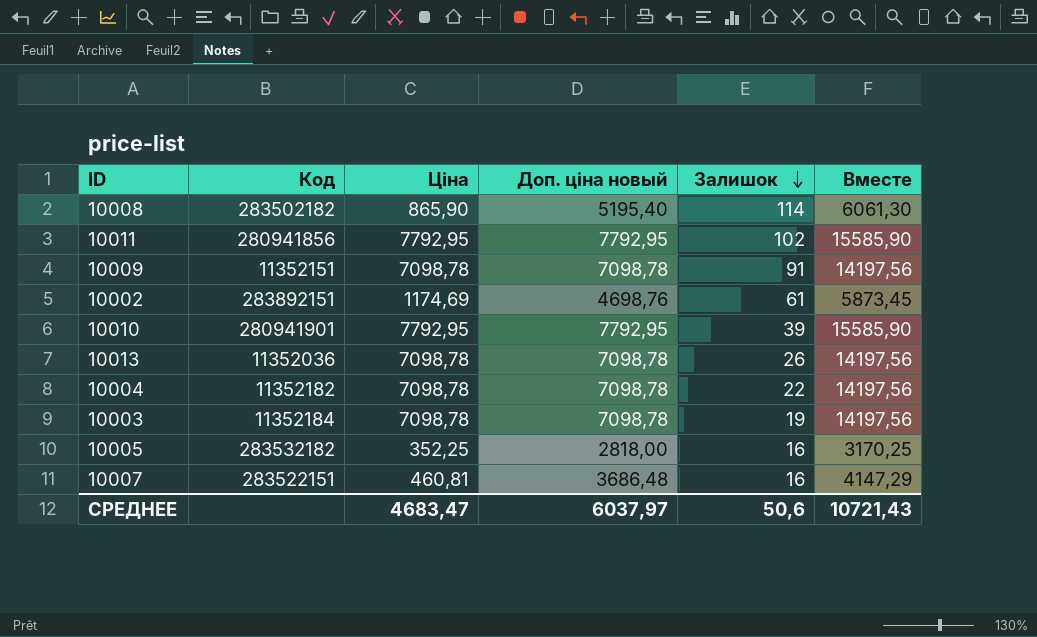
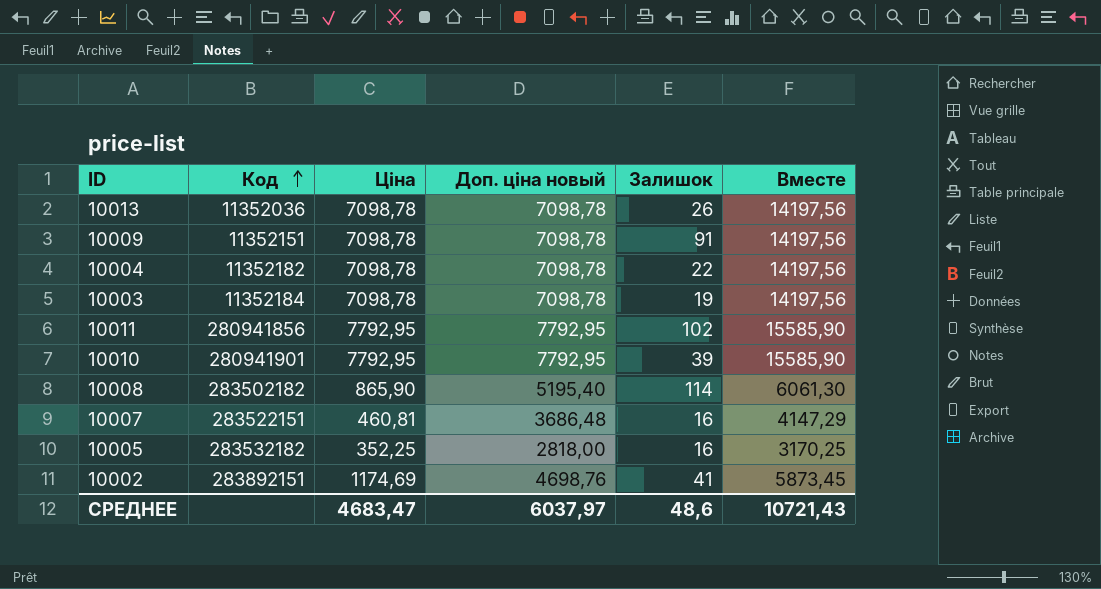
row order: Залишок descending -> Код ascending
10002 | Залишок: 61 -> 41
СРЕДНЕЕ | Залишок: 50,6 -> 48,6

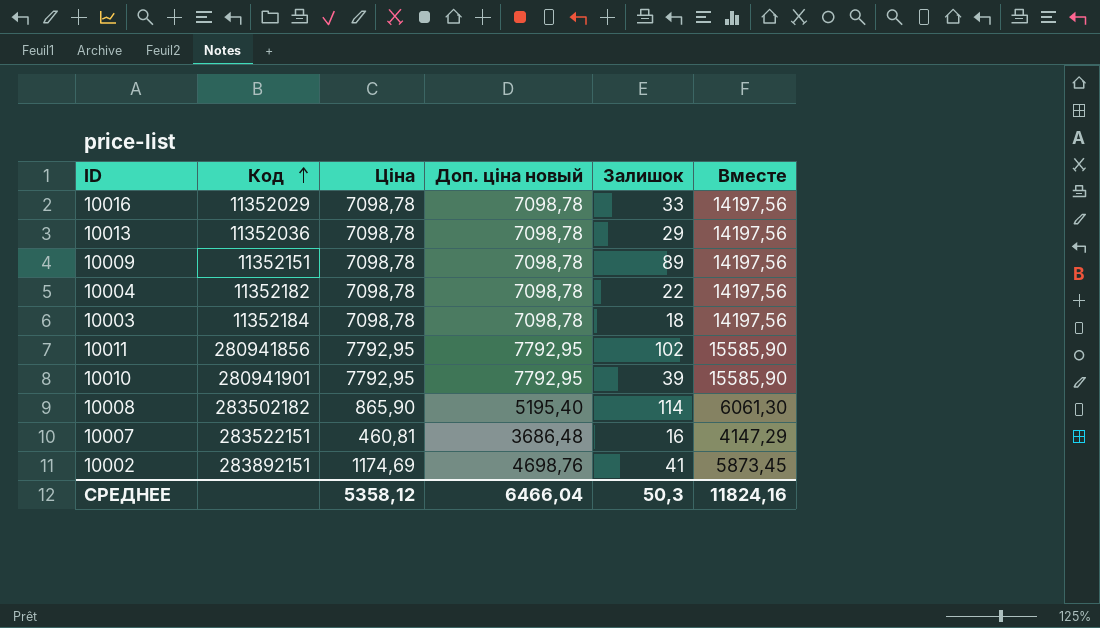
row 10005: 283532182 | 352,25 | 2818,00 | 16 | 3170,25 -> none
row 10016: none -> 11352029 | 7098,78 | 7098,78 | 33 | 14197,56
10013 | Залишок: 26 -> 29
10009 | Залишок: 91 -> 89
10003 | Залишок: 19 -> 18
СРЕДНЕЕ | Ціна: 4683,47 -> 5358,12
СРЕДНЕЕ | Доп. ціна новый: 6037,97 -> 6466,04
СРЕДНЕЕ | Залишок: 48,6 -> 50,3
СРЕДНЕЕ | Вместе: 10721,43 -> 11824,16

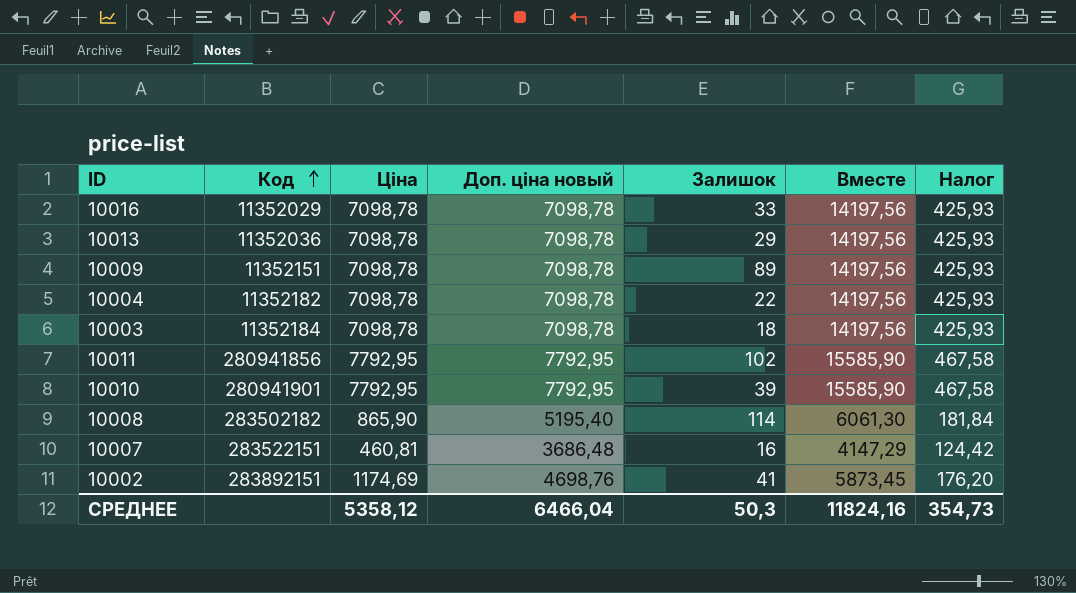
column Налог | formula: none -> [Вместе] * 0,03

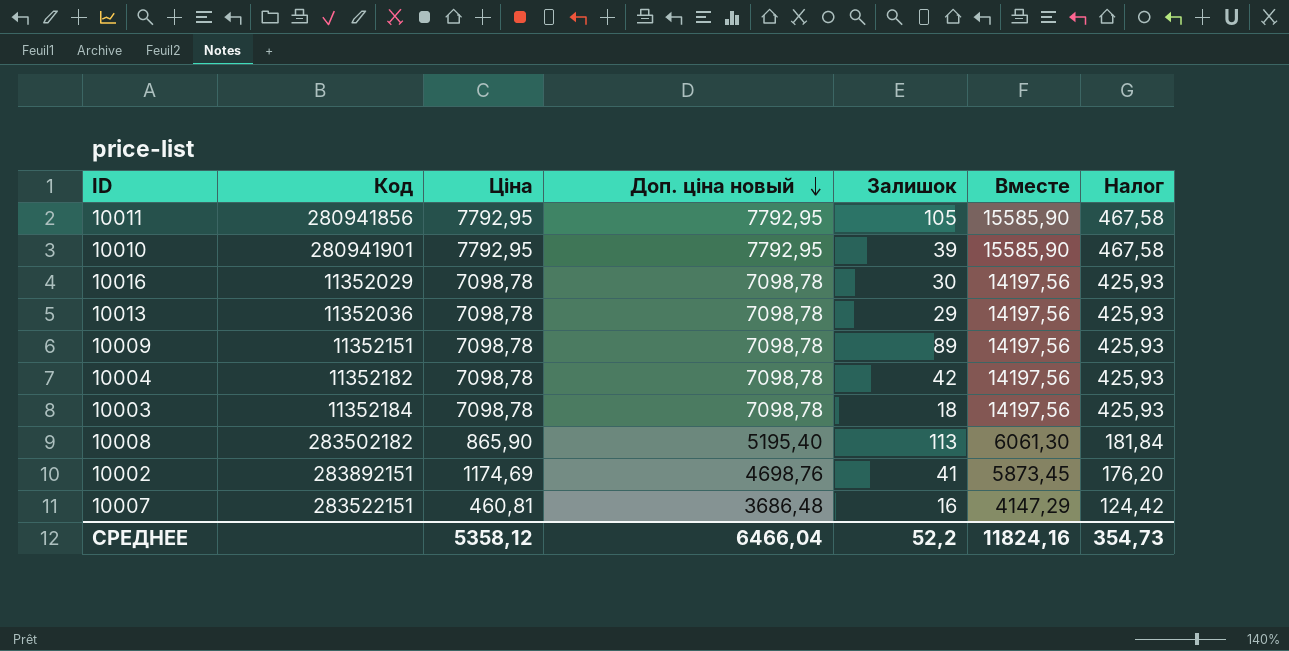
row order: Код ascending -> Доп. ціна новый descending
10011 | Залишок: 102 -> 105
10016 | Залишок: 33 -> 30
10004 | Залишок: 22 -> 42
10008 | Залишок: 114 -> 113
СРЕДНЕЕ | Залишок: 50,3 -> 52,2

